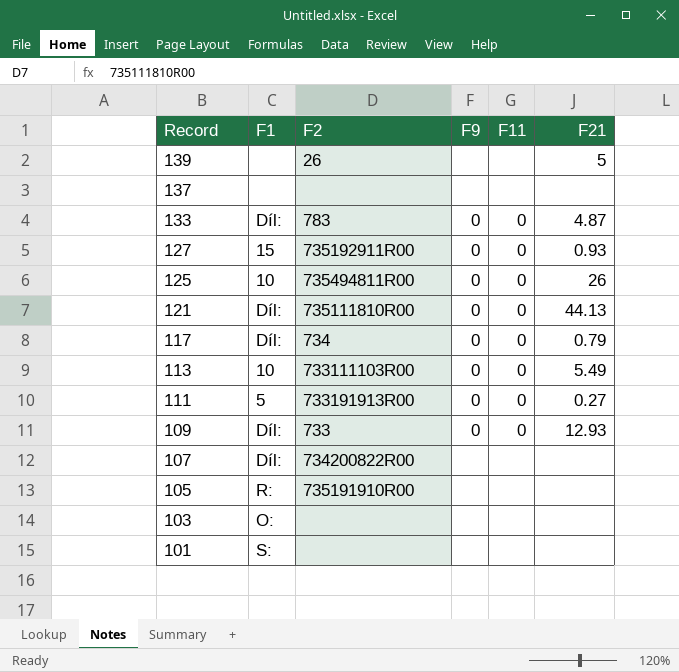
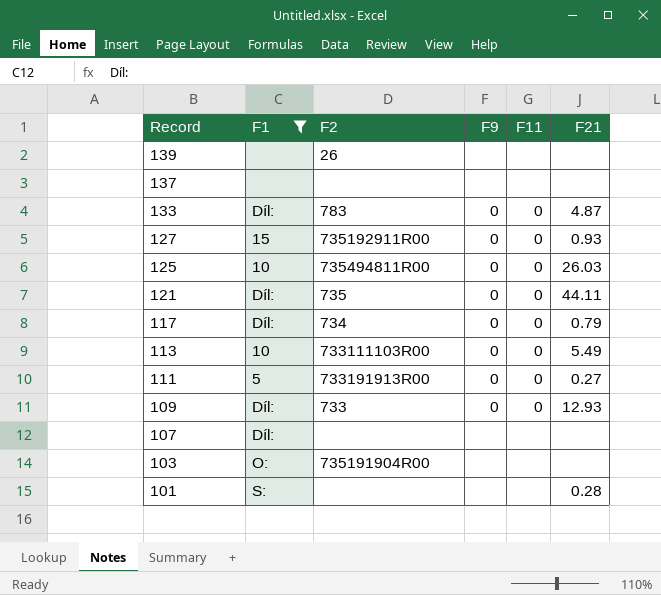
filter: none -> F1 != R:
139 | F21: 5 -> none
125 | F21: 26 -> 26.03
121 | F2: 735111810R00 -> 735
121 | F21: 44.13 -> 44.11
107 | F2: 734200822R00 -> none
103 | F2: none -> 735191904R00
101 | F21: none -> 0.28

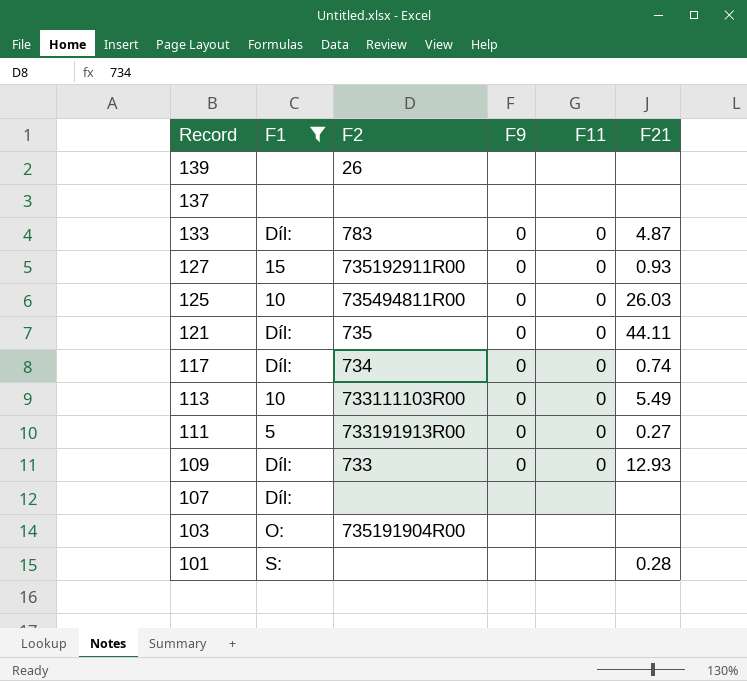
117 | F21: 0.79 -> 0.74

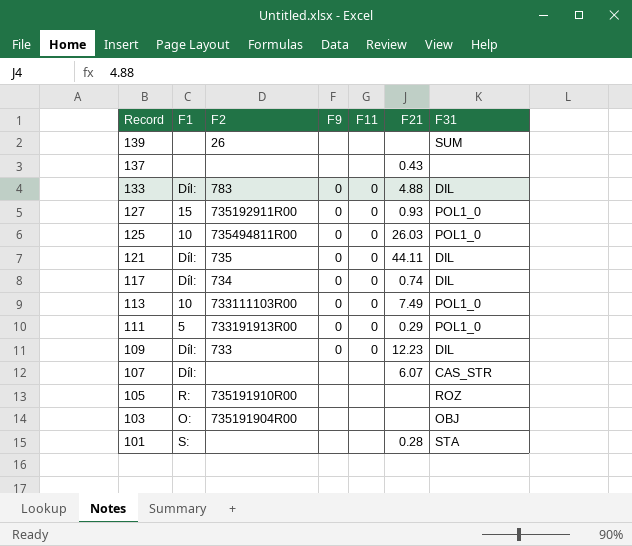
filter: F1 != R: -> none
column F31 | position: none -> 7
137 | F21: none -> 0.43
133 | F21: 4.87 -> 4.88
113 | F21: 5.49 -> 7.49
111 | F21: 0.27 -> 0.29
109 | F21: 12.93 -> 12.23
107 | F21: none -> 6.07

